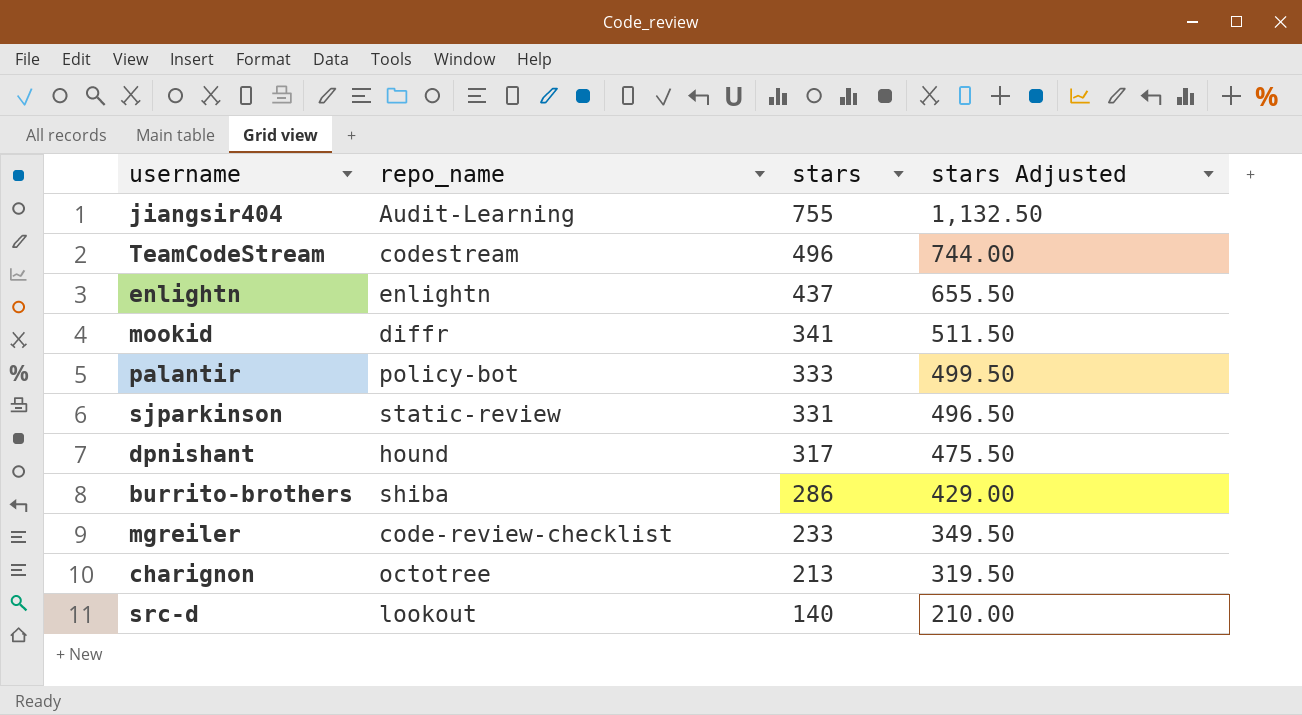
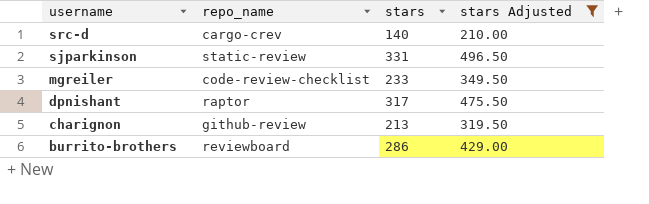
filter: none -> stars Adjusted <= 496.50
row order: stars descending -> username descending
src-d | repo_name: lookout -> cargo-crev
dpnishant | repo_name: hound -> raptor
charignon | repo_name: octotree -> github-review
burrito-brothers | repo_name: shiba -> reviewboard

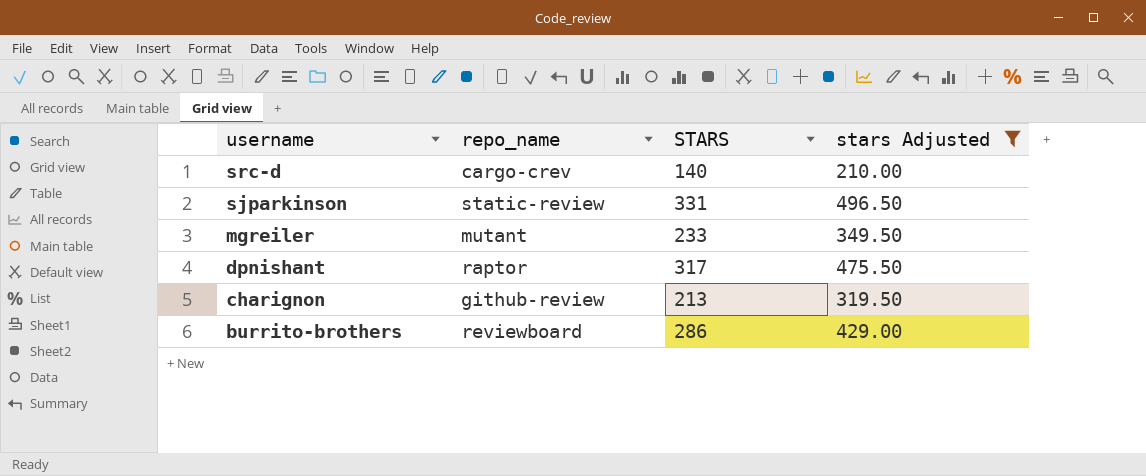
column name: stars -> STARS
mgreiler | repo_name: code-review-checklist -> mutant

